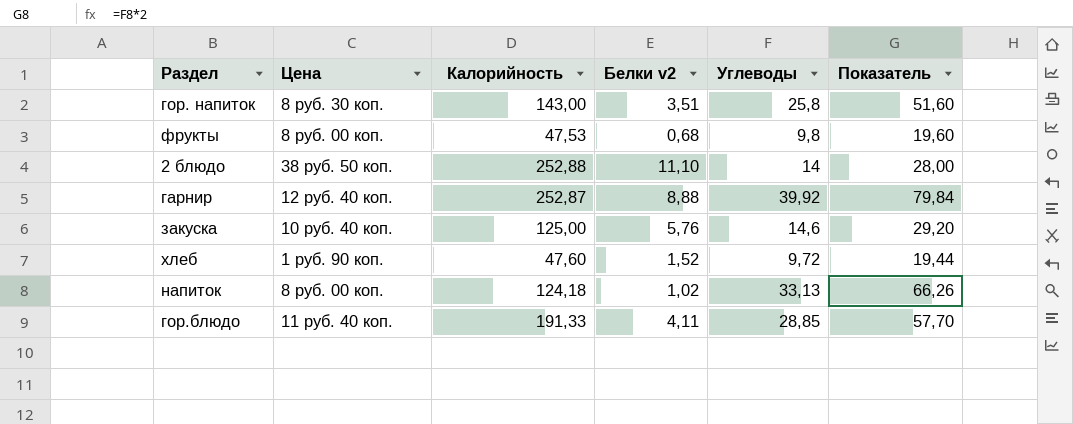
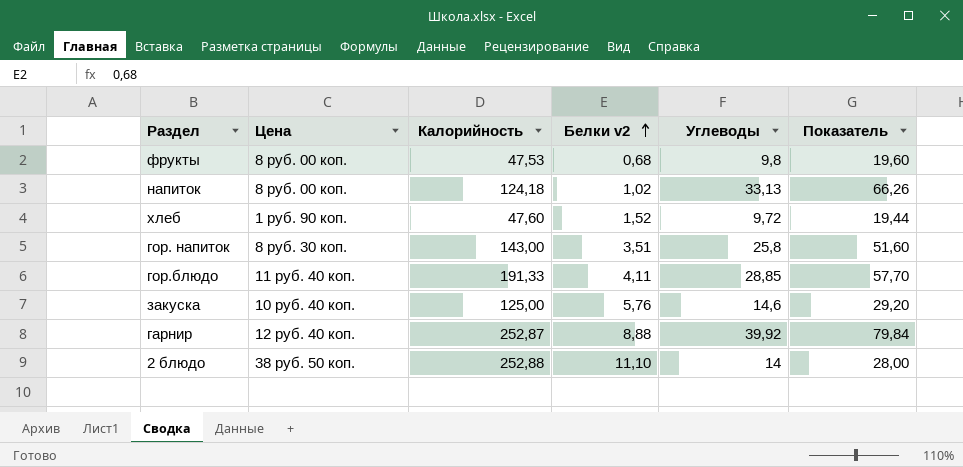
row order: none -> Белки v2 ascending

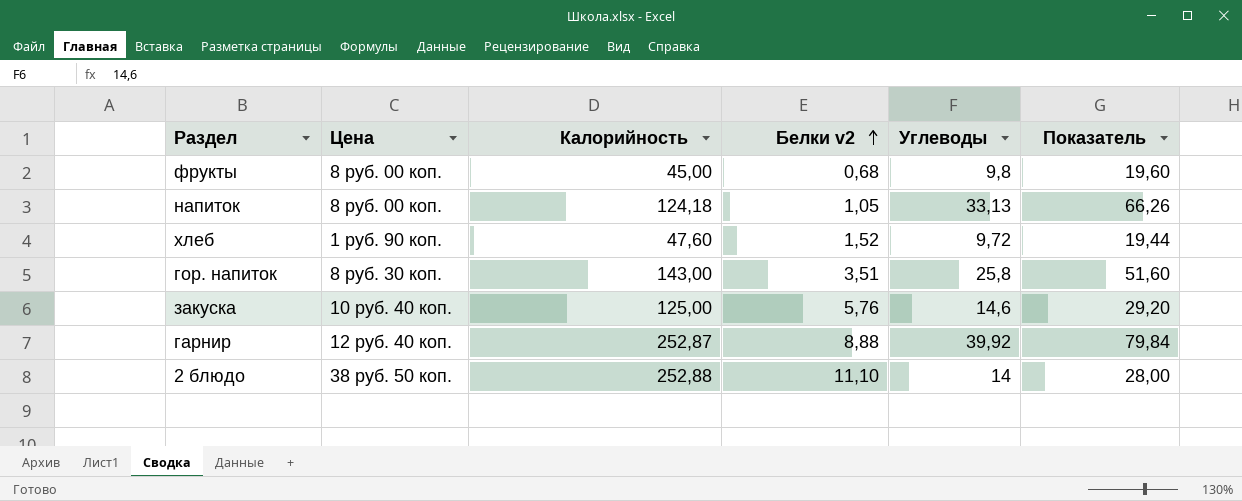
row гор.блюдо: 11 руб. 40 коп. | 191,33 | 4,11 | 28,85 | 57,70 -> none
фрукты | Калорийность: 47,53 -> 45,00
напиток | Белки v2: 1,02 -> 1,05

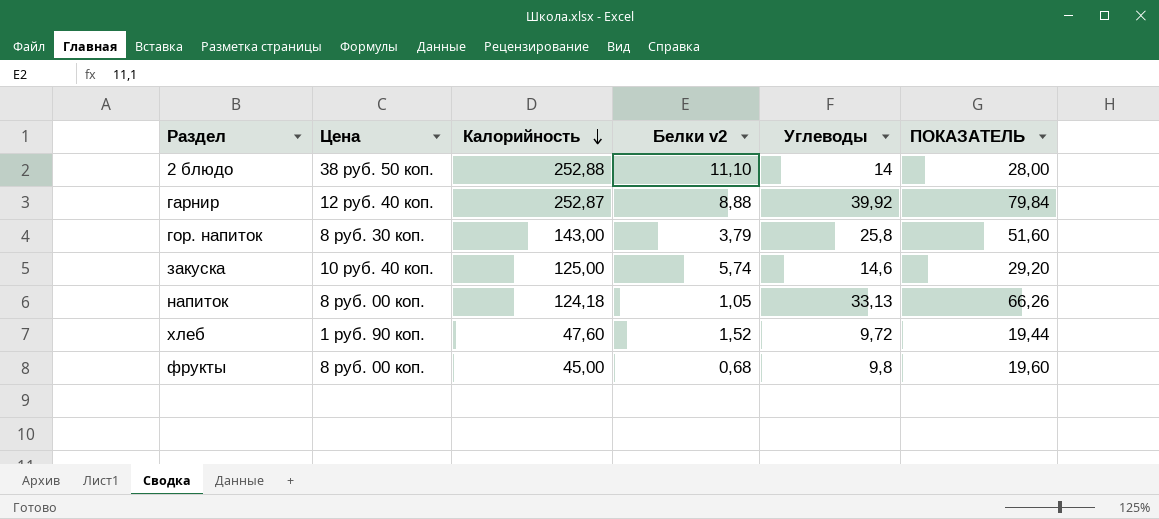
row order: Белки v2 ascending -> Калорийность descending
column name: Показатель -> ПОКАЗАТЕЛЬ
гор. напиток | Белки v2: 3,51 -> 3,79
закуска | Белки v2: 5,76 -> 5,74

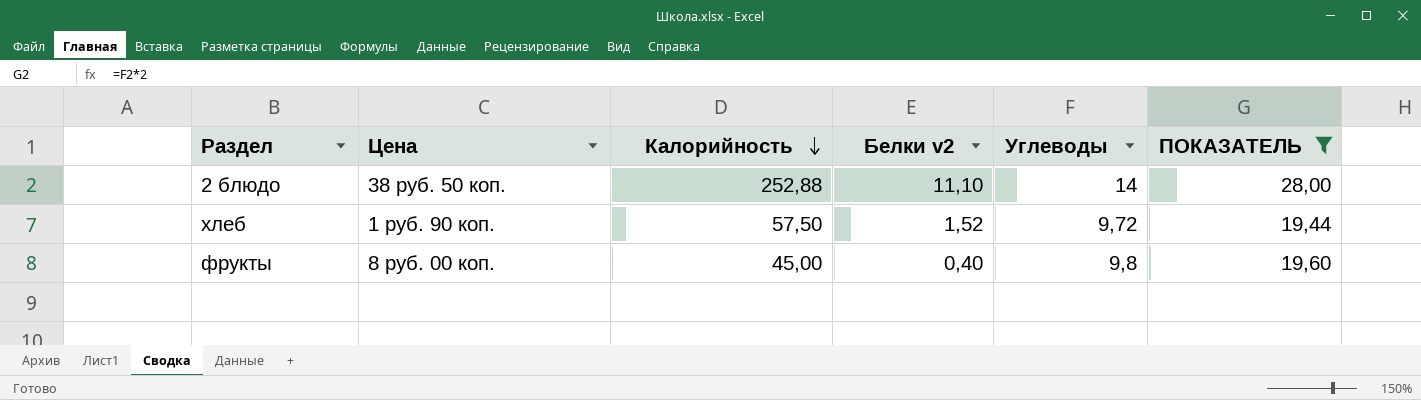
filter: none -> ПОКАЗАТЕЛЬ <= 28,00
хлеб | Калорийность: 47,60 -> 57,50
фрукты | Белки v2: 0,68 -> 0,40

